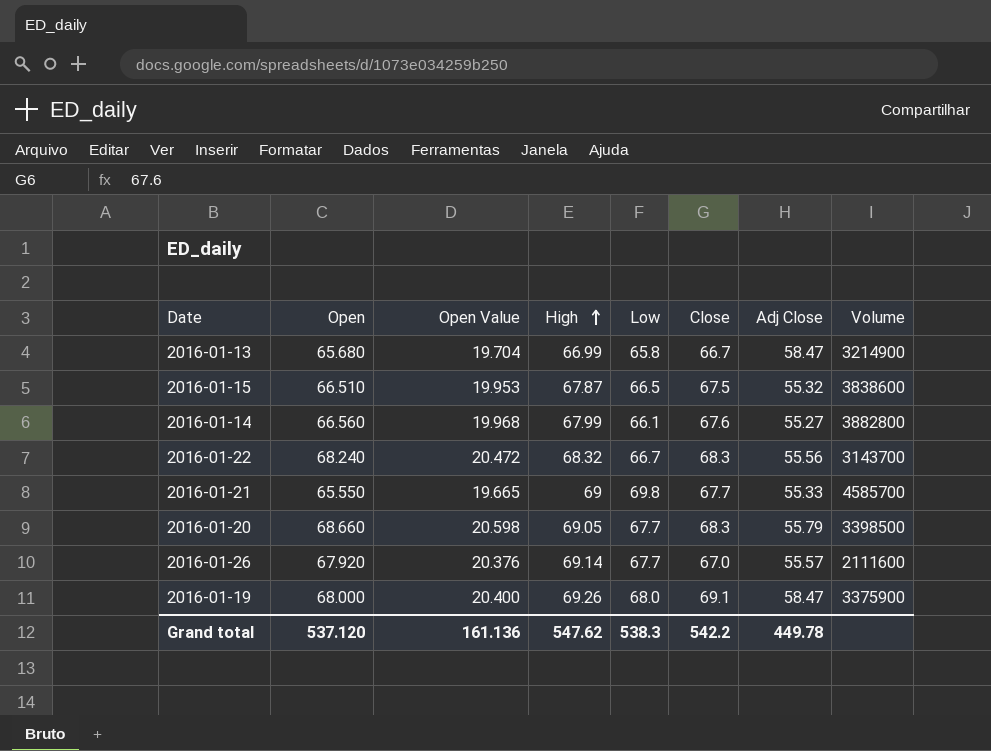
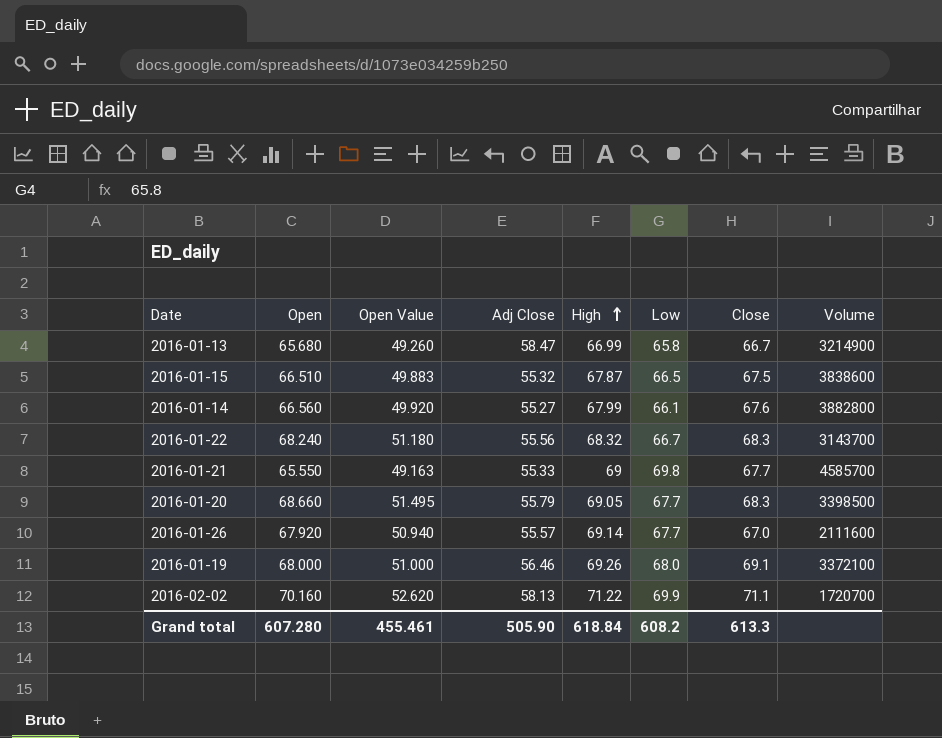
column Open Value | formula: [Open] * 0.3 -> [Open] * 0.75
column Adj Close | position: 7 -> 4
2016-01-19 | Adj Close: 58.47 -> 56.46
2016-01-19 | Volume: 3375900 -> 3372100
row 2016-02-02: none -> 70.160 | 52.620 | 58.13 | 71.22 | 69.9 | 71.1 | 1720700
Grand total | Open: 537.120 -> 607.280
Grand total | Open Value: 161.136 -> 455.461
Grand total | Adj Close: 449.78 -> 505.90
Grand total | High: 547.62 -> 618.84
Grand total | Low: 538.3 -> 608.2
Grand total | Close: 542.2 -> 613.3

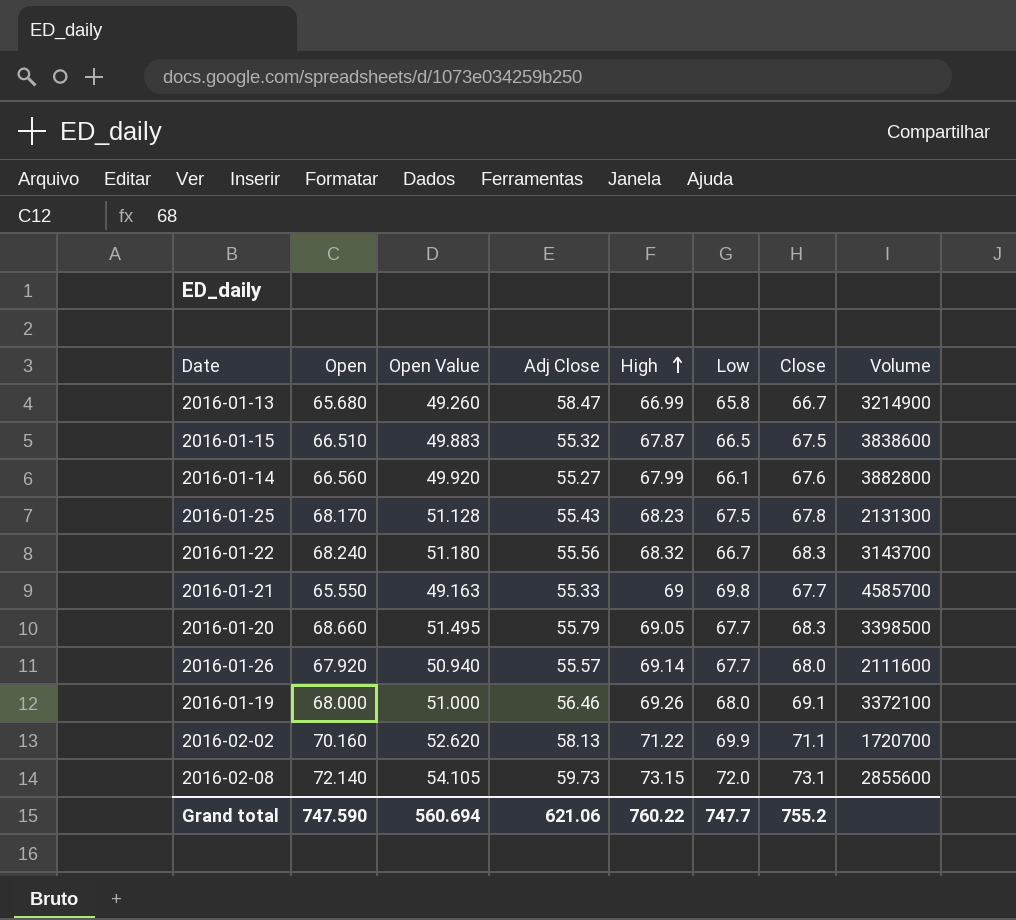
row 2016-01-25: none -> 68.170 | 51.128 | 55.43 | 68.23 | 67.5 | 67.8 | 2131300
2016-01-26 | Close: 67.0 -> 68.0
row 2016-02-08: none -> 72.140 | 54.105 | 59.73 | 73.15 | 72.0 | 73.1 | 2855600
Grand total | Open: 607.280 -> 747.590
Grand total | Open Value: 455.461 -> 560.694
Grand total | Adj Close: 505.90 -> 621.06
Grand total | High: 618.84 -> 760.22
Grand total | Low: 608.2 -> 747.7
Grand total | Close: 613.3 -> 755.2

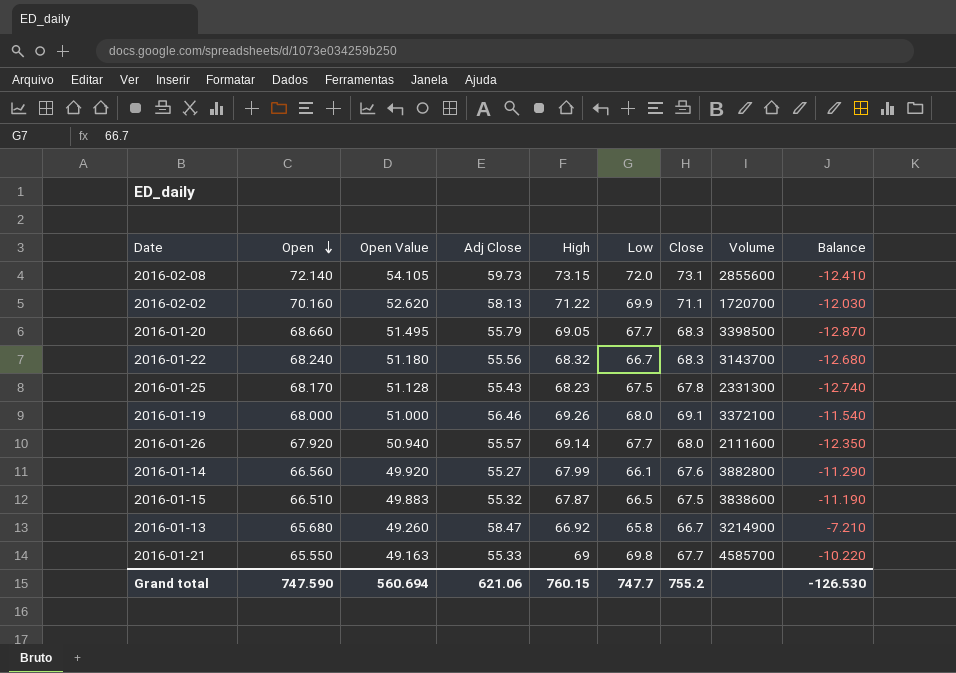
row order: High ascending -> Open descending
column Balance | formula: none -> [Adj Close] - [Open]
2016-01-25 | Volume: 2131300 -> 2331300
2016-01-13 | High: 66.99 -> 66.92
Grand total | High: 760.22 -> 760.15

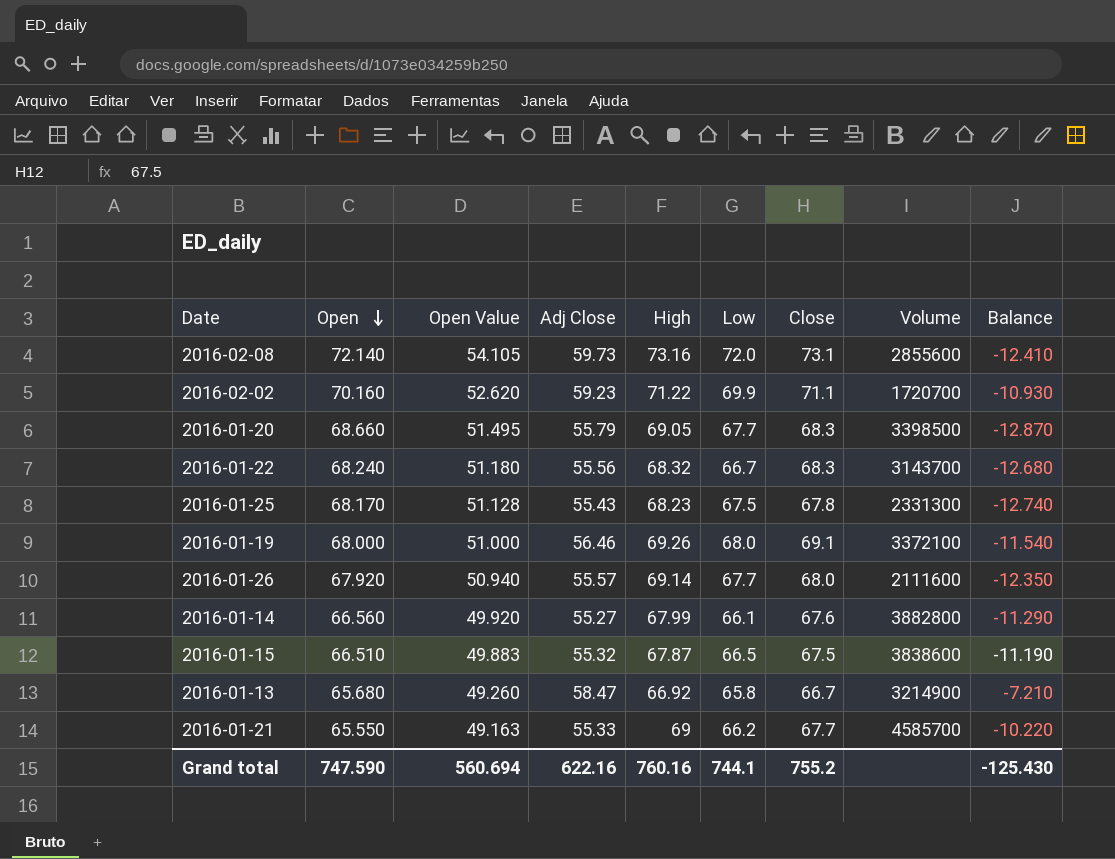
2016-02-08 | High: 73.15 -> 73.16
2016-02-02 | Adj Close: 58.13 -> 59.23
2016-02-02 | Balance: -12.030 -> -10.930
2016-01-21 | Low: 69.8 -> 66.2
Grand total | Adj Close: 621.06 -> 622.16
Grand total | High: 760.15 -> 760.16
Grand total | Low: 747.7 -> 744.1
Grand total | Balance: -126.530 -> -125.430

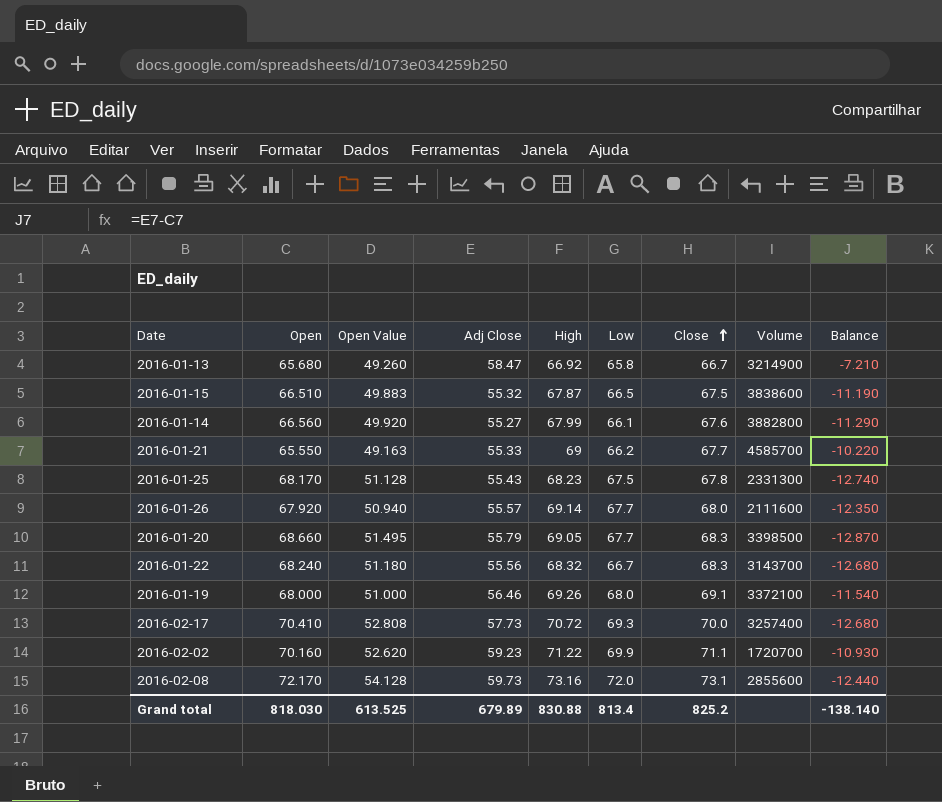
row order: Open descending -> Close ascending
row 2016-02-17: none -> 70.410 | 52.808 | 57.73 | 70.72 | 69.3 | 70.0 | 3257400 | -12.680
2016-02-08 | Open: 72.140 -> 72.170
2016-02-08 | Open Value: 54.105 -> 54.128
2016-02-08 | Balance: -12.410 -> -12.440
Grand total | Open: 747.590 -> 818.030
Grand total | Open Value: 560.694 -> 613.525
Grand total | Adj Close: 622.16 -> 679.89
Grand total | High: 760.16 -> 830.88
Grand total | Low: 744.1 -> 813.4
Grand total | Close: 755.2 -> 825.2
Grand total | Balance: -125.430 -> -138.140

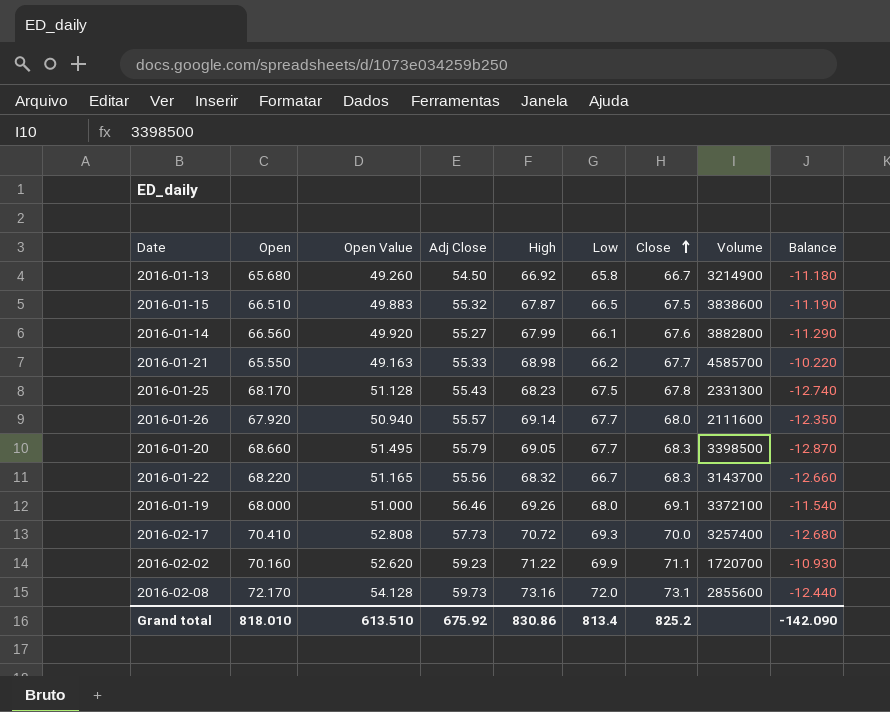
2016-01-13 | Adj Close: 58.47 -> 54.50
2016-01-13 | Balance: -7.210 -> -11.180
2016-01-21 | High: 69 -> 68.98
2016-01-22 | Open: 68.240 -> 68.220
2016-01-22 | Open Value: 51.180 -> 51.165
2016-01-22 | Balance: -12.680 -> -12.660
Grand total | Open: 818.030 -> 818.010
Grand total | Open Value: 613.525 -> 613.510
Grand total | Adj Close: 679.89 -> 675.92
Grand total | High: 830.88 -> 830.86
Grand total | Balance: -138.140 -> -142.090

